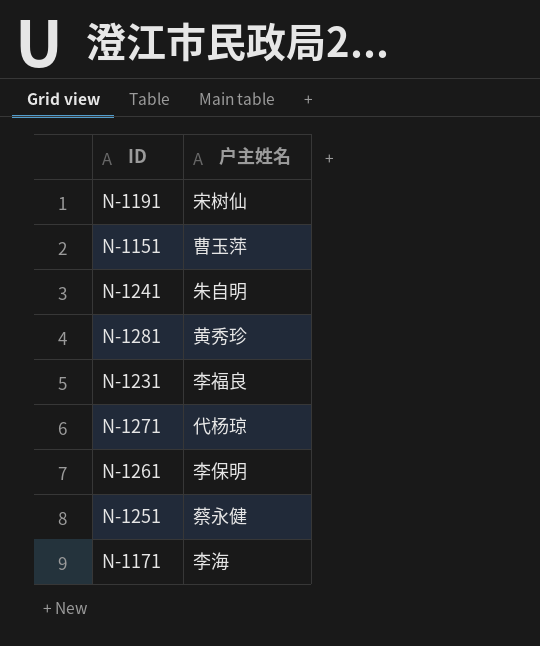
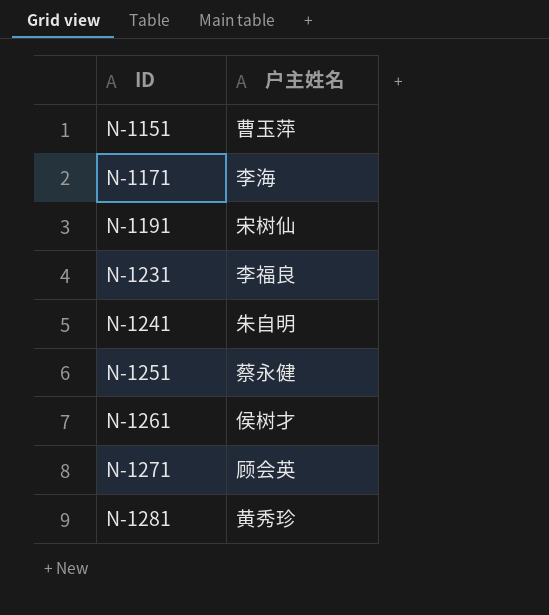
row order: none -> ID ascending
N-1261 | 户主姓名: 李保明 -> 侯树才
N-1271 | 户主姓名: 代杨琼 -> 顾会英

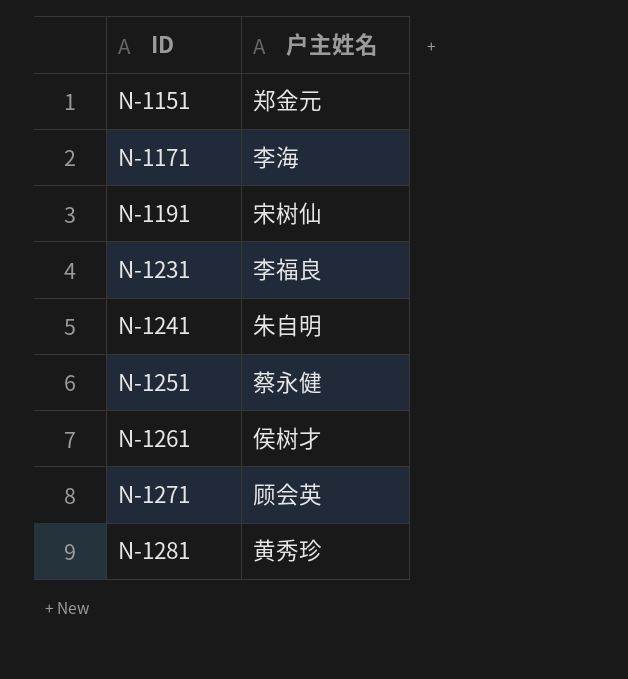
N-1151 | 户主姓名: 曹玉萍 -> 郑金元

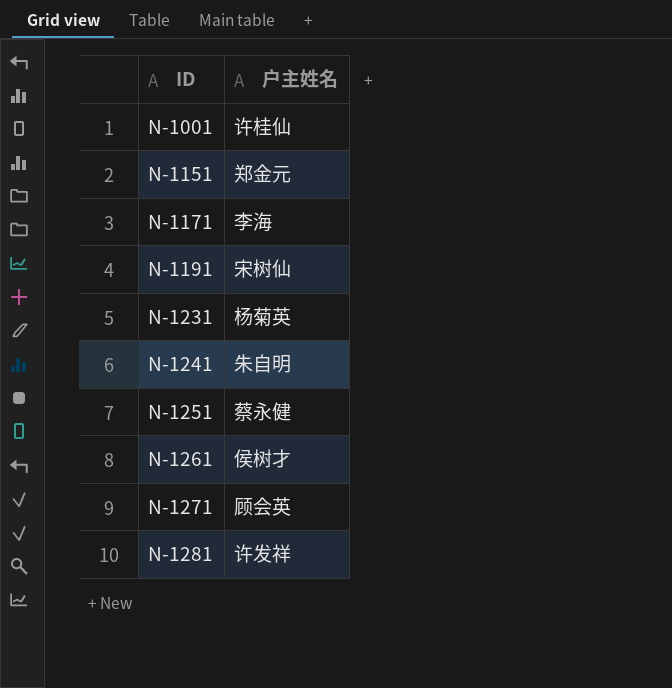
row N-1001: none -> 许桂仙
N-1231 | 户主姓名: 李福良 -> 杨菊英
N-1281 | 户主姓名: 黄秀珍 -> 许发祥

